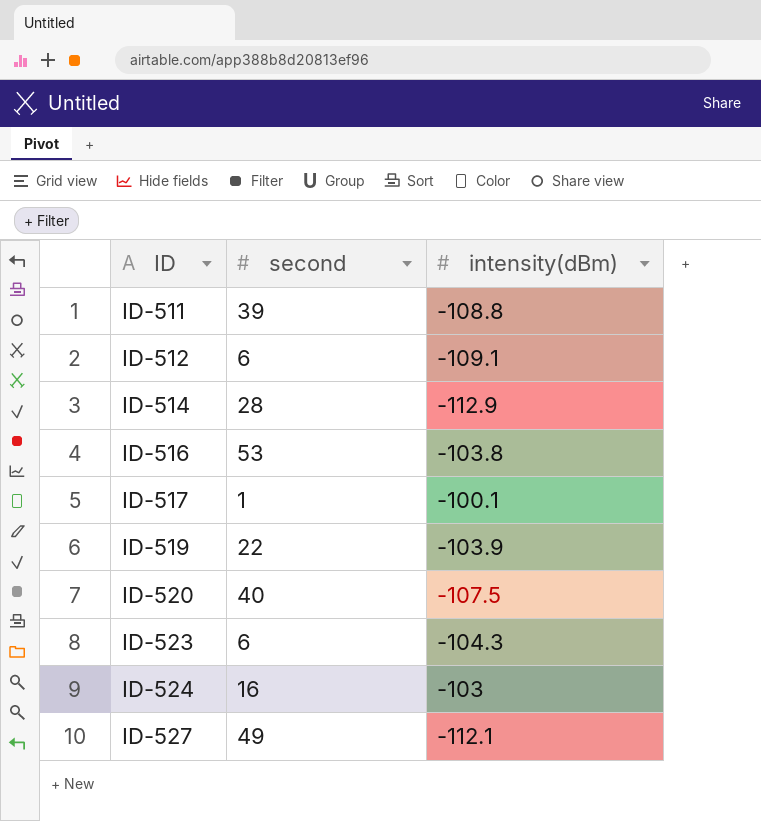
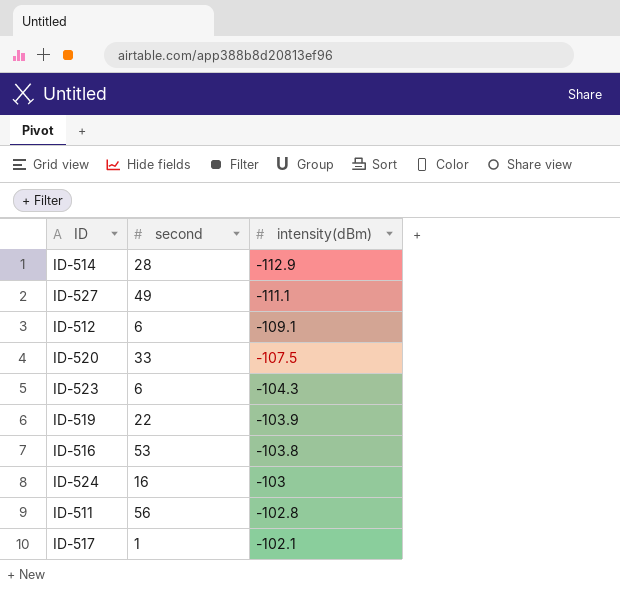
row order: ID ascending -> intensity(dBm) ascending
ID-527 | intensity(dBm): -112.1 -> -111.1
ID-520 | second: 40 -> 33
ID-511 | second: 39 -> 56
ID-511 | intensity(dBm): -108.8 -> -102.8
ID-517 | intensity(dBm): -100.1 -> -102.1

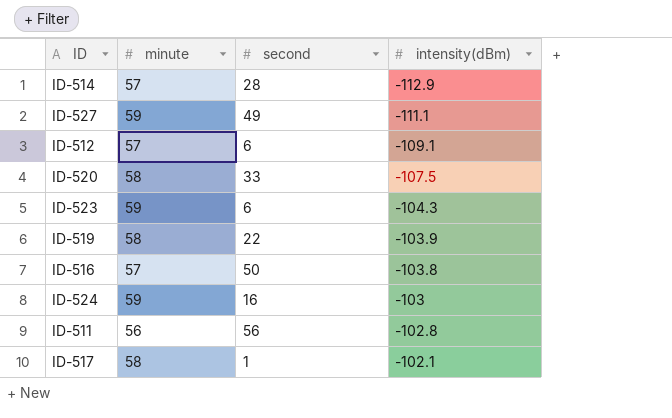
column minute | position: none -> 2
ID-516 | second: 53 -> 50

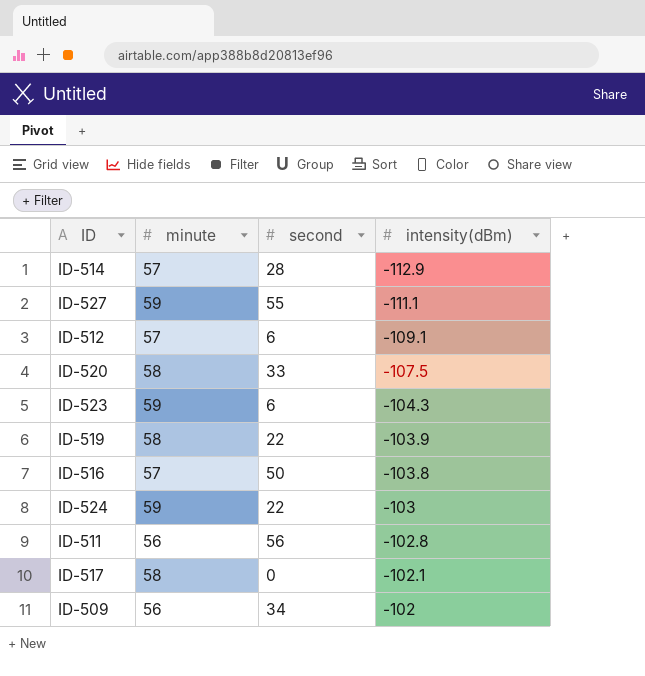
ID-527 | second: 49 -> 55
ID-524 | second: 16 -> 22
ID-517 | second: 1 -> 0
row ID-509: none -> 56 | 34 | -102

